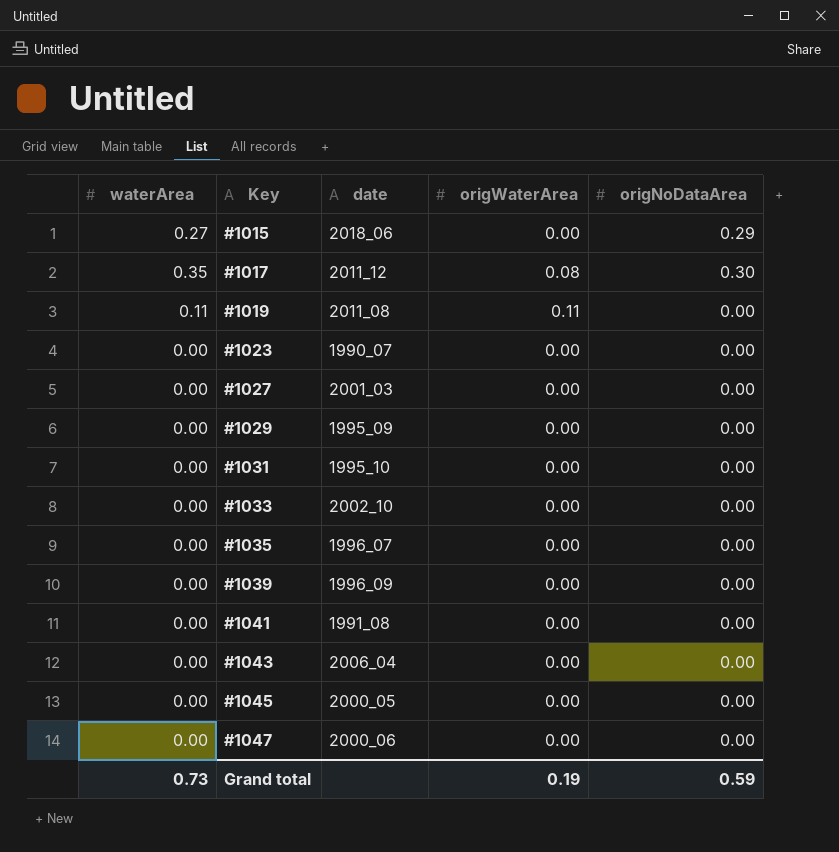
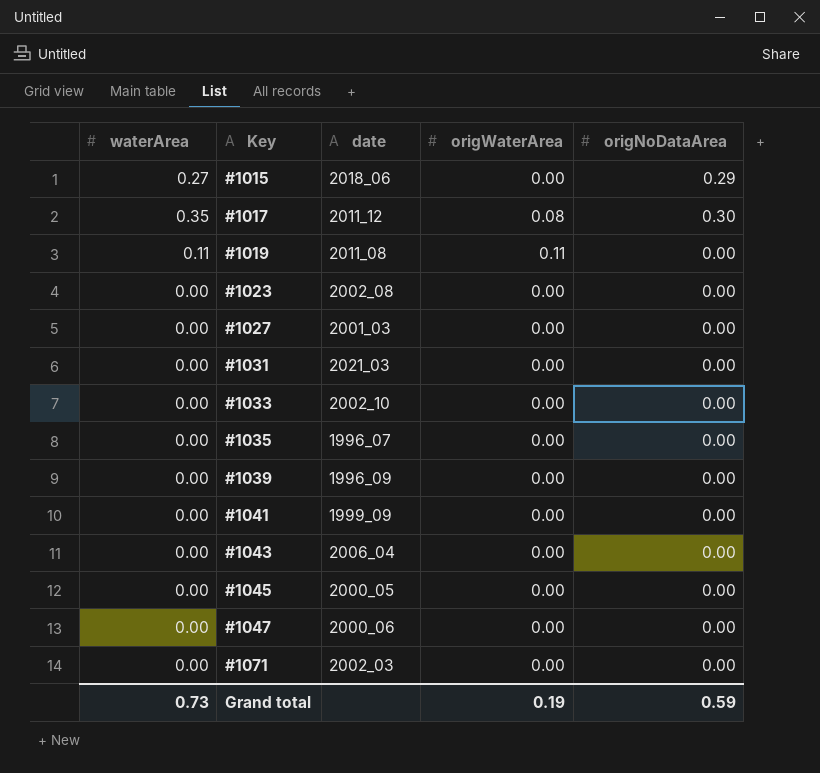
row #1029: 0.00 | 1995_09 | 0.00 | 0.00 -> none
#1023 | date: 1990_07 -> 2002_08
#1031 | date: 1995_10 -> 2021_03
#1041 | date: 1991_08 -> 1999_09
row #1071: none -> 0.00 | 2002_03 | 0.00 | 0.00

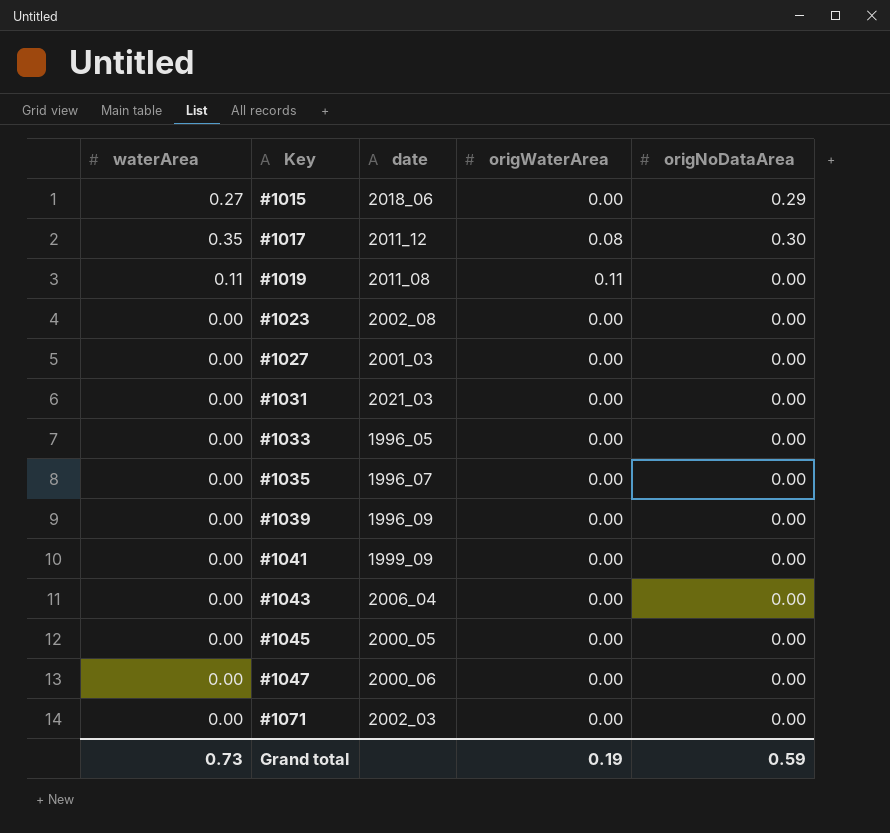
#1033 | date: 2002_10 -> 1996_05

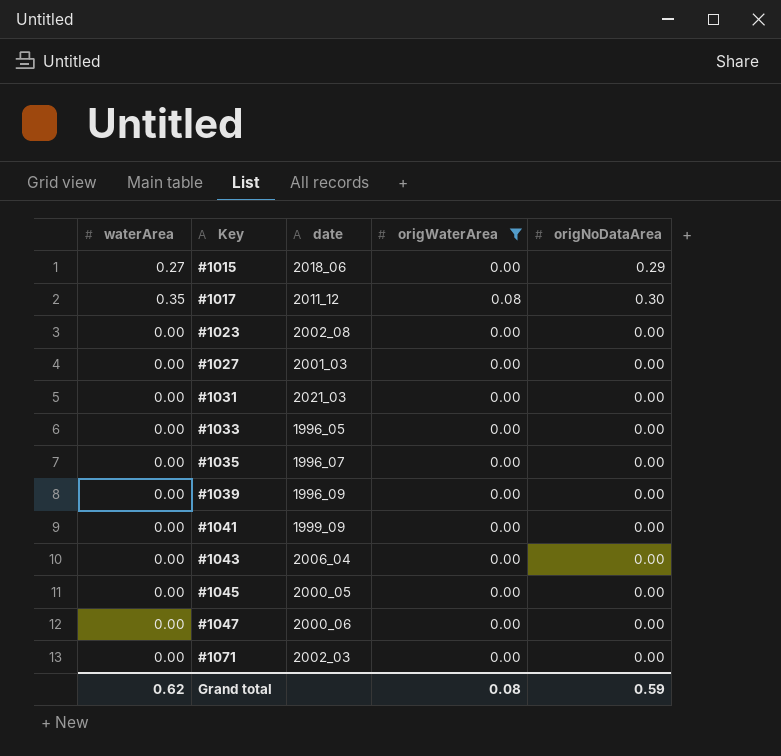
filter: none -> origWaterArea != 0.11
Grand total | waterArea: 0.73 -> 0.62
Grand total | origWaterArea: 0.19 -> 0.08

